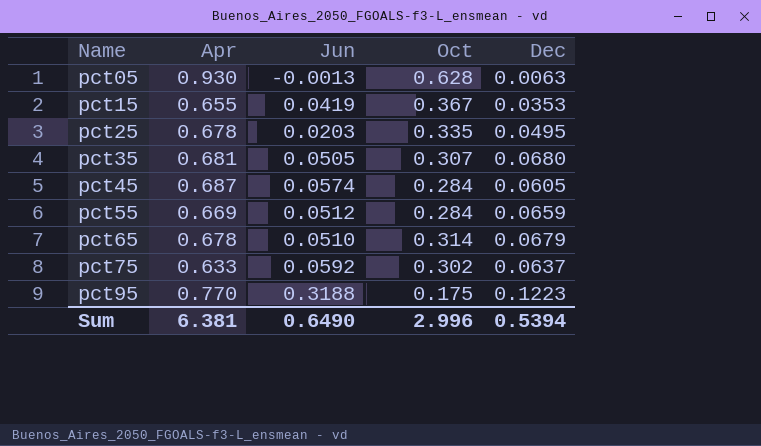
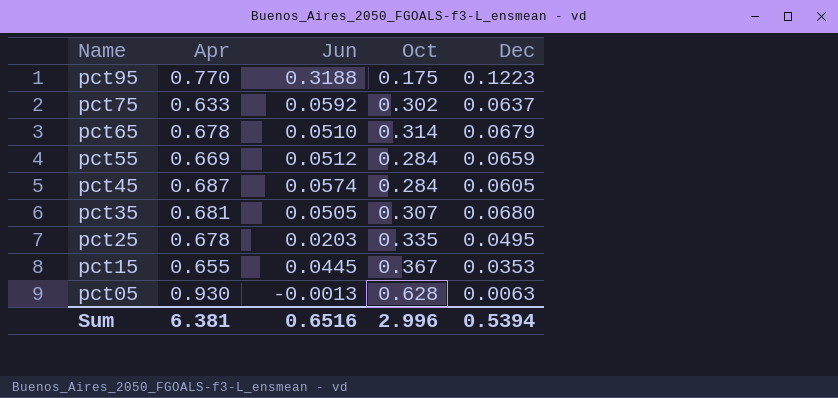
row order: Name ascending -> Name descending
pct15 | Jun: 0.0419 -> 0.0445
Sum | Jun: 0.6490 -> 0.6516

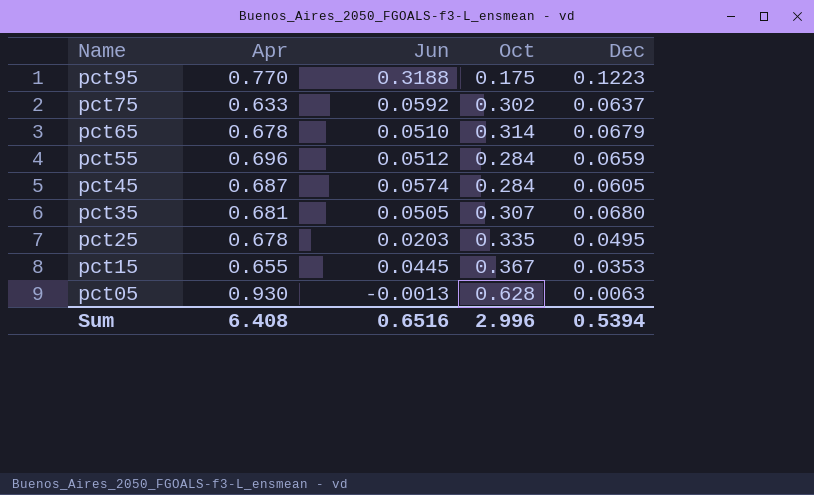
pct55 | Apr: 0.669 -> 0.696
Sum | Apr: 6.381 -> 6.408

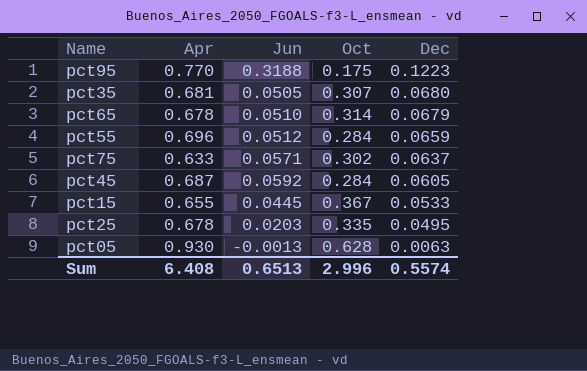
row order: Name descending -> Dec descending
pct75 | Jun: 0.0592 -> 0.0571
pct45 | Jun: 0.0574 -> 0.0592
pct15 | Dec: 0.0353 -> 0.0533
Sum | Jun: 0.6516 -> 0.6513
Sum | Dec: 0.5394 -> 0.5574

